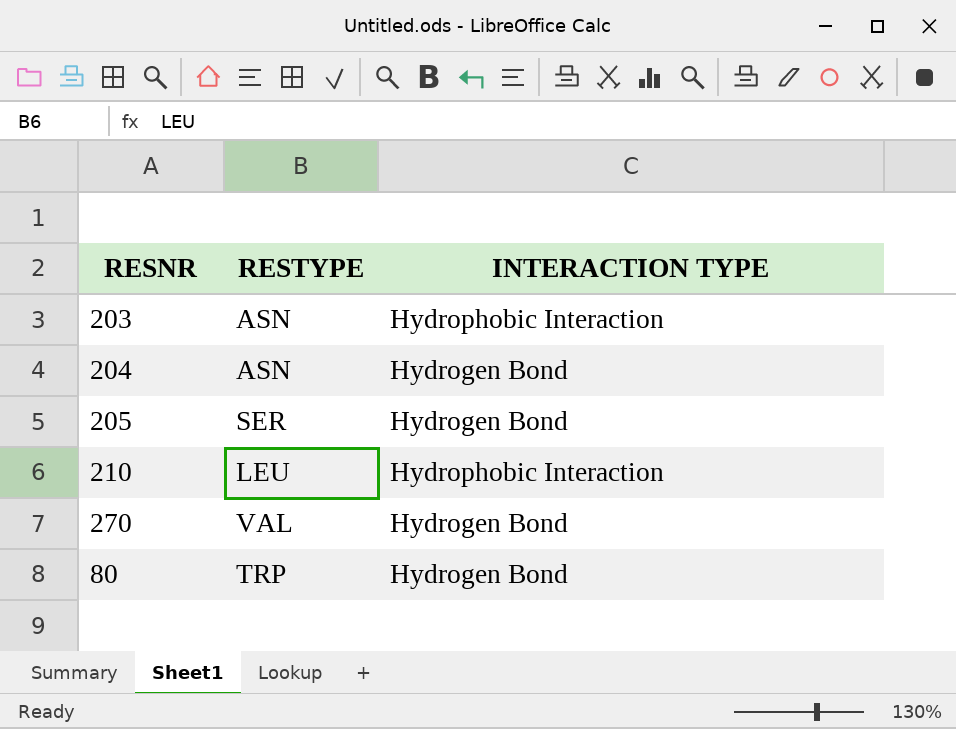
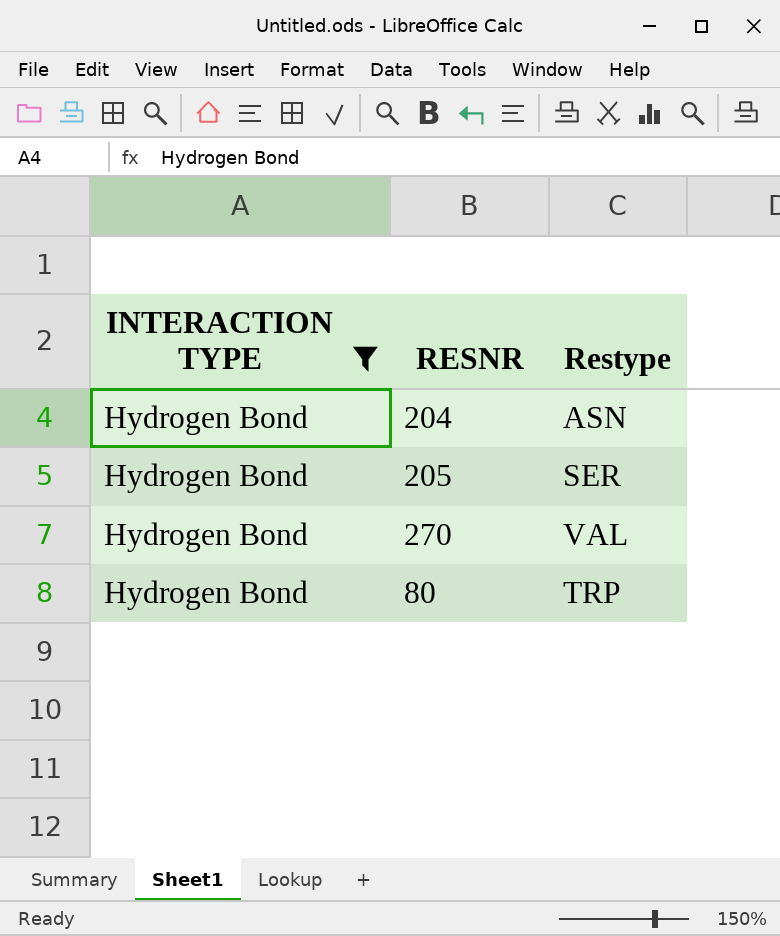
filter: none -> INTERACTION TYPE = Hydrogen Bond
column INTERACTION TYPE | position: 3 -> 1
column name: RESTYPE -> Restype

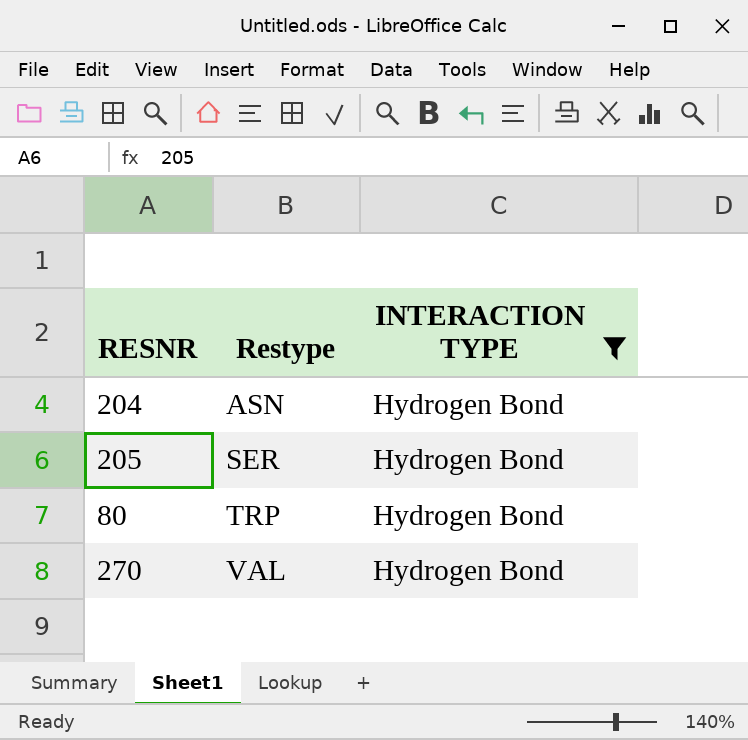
row order: none -> Restype ascending
column INTERACTION TYPE | position: 1 -> 3

